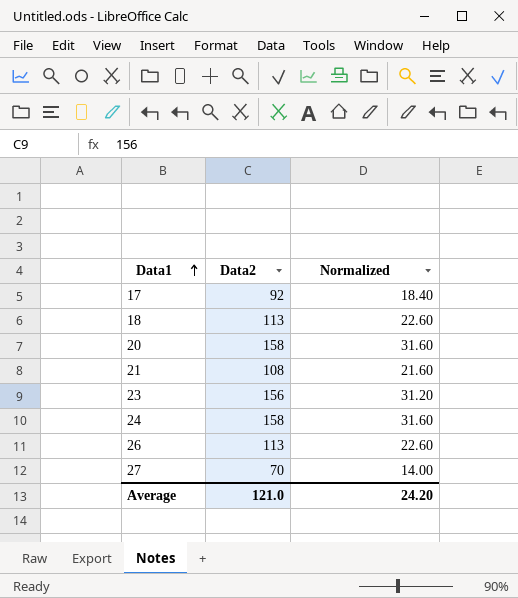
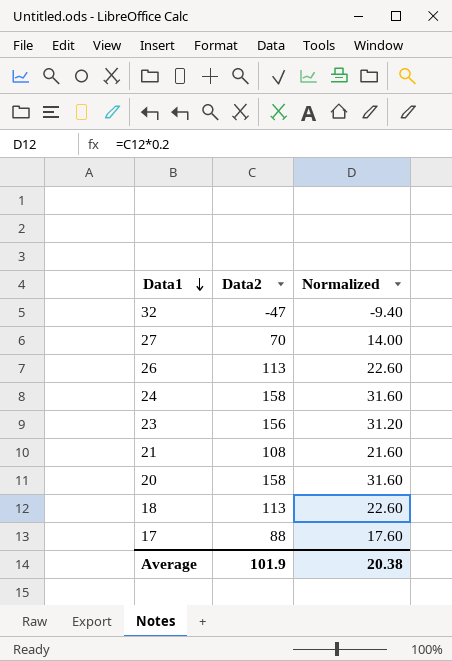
row order: Data1 ascending -> Data1 descending
row 32: none -> -47 | -9.40
17 | Data2: 92 -> 88
17 | Normalized: 18.40 -> 17.60
Average | Data2: 121.0 -> 101.9
Average | Normalized: 24.20 -> 20.38

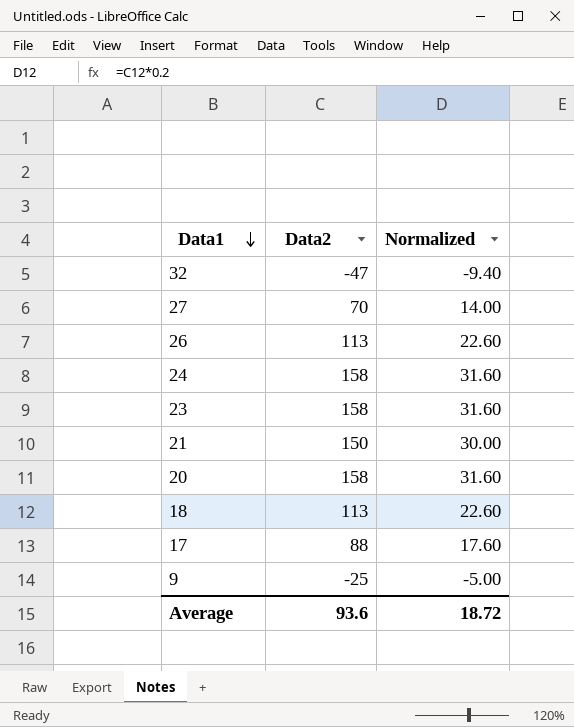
23 | Data2: 156 -> 158
23 | Normalized: 31.20 -> 31.60
21 | Data2: 108 -> 150
21 | Normalized: 21.60 -> 30.00
row 9: none -> -25 | -5.00
Average | Data2: 101.9 -> 93.6
Average | Normalized: 20.38 -> 18.72

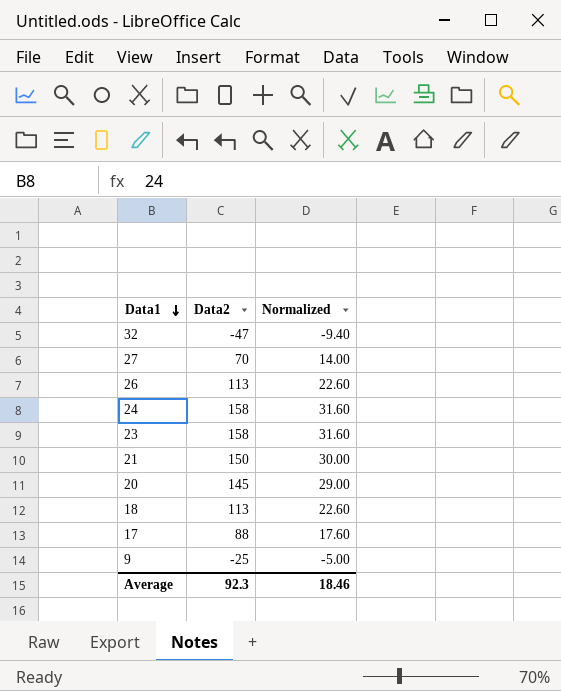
20 | Data2: 158 -> 145
20 | Normalized: 31.60 -> 29.00
Average | Data2: 93.6 -> 92.3
Average | Normalized: 18.72 -> 18.46

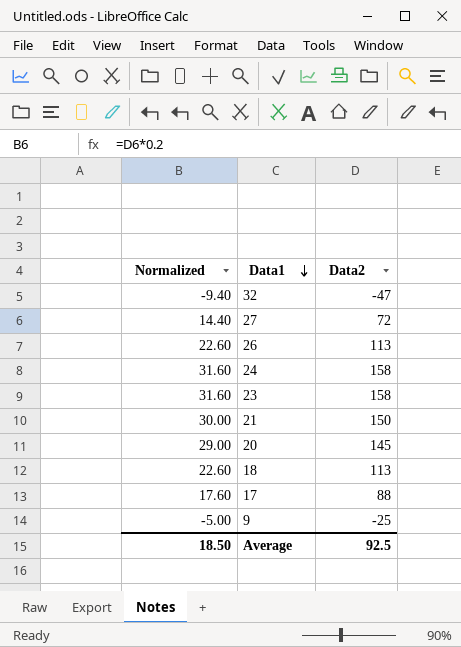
column Normalized | position: 3 -> 1
27 | Normalized: 14.00 -> 14.40
27 | Data2: 70 -> 72
Average | Normalized: 18.46 -> 18.50
Average | Data2: 92.3 -> 92.5

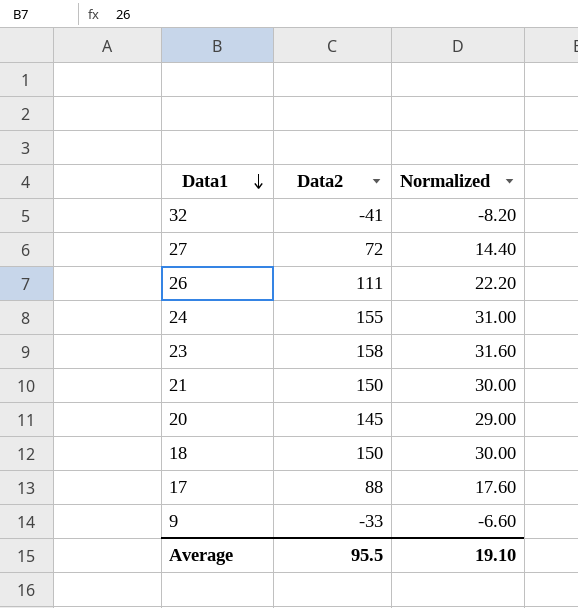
column Normalized | position: 1 -> 3
32 | Data2: -47 -> -41
32 | Normalized: -9.40 -> -8.20
26 | Data2: 113 -> 111
26 | Normalized: 22.60 -> 22.20
24 | Data2: 158 -> 155
24 | Normalized: 31.60 -> 31.00
18 | Data2: 113 -> 150
18 | Normalized: 22.60 -> 30.00
9 | Data2: -25 -> -33
9 | Normalized: -5.00 -> -6.60
Average | Data2: 92.5 -> 95.5
Average | Normalized: 18.50 -> 19.10

